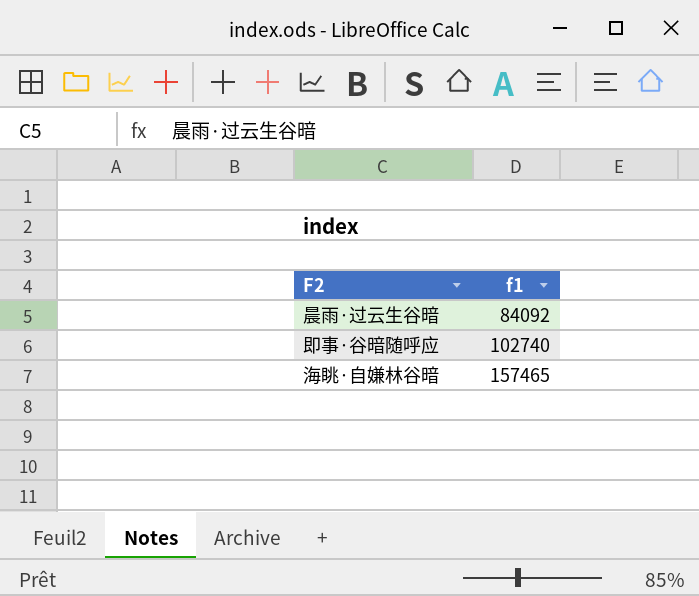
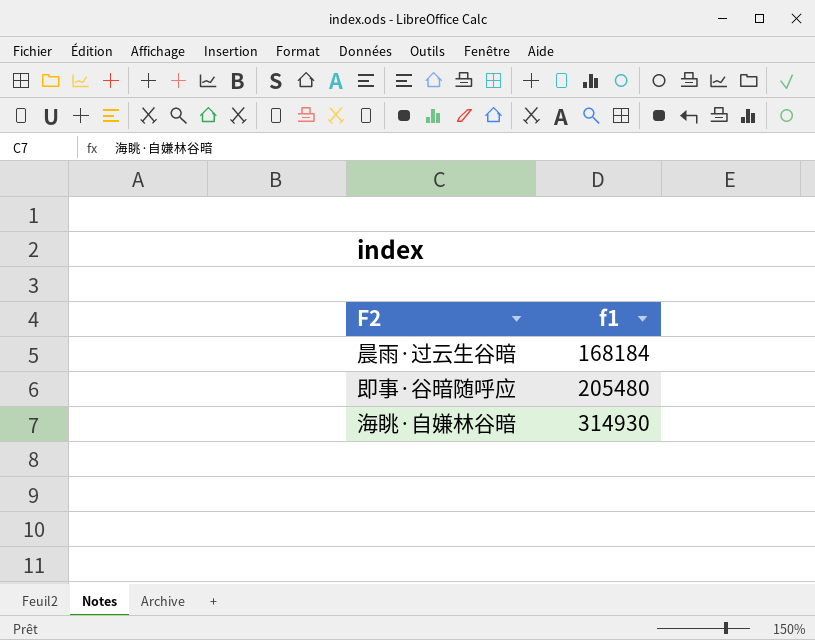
晨雨·过云生谷暗 | f1: 84092 -> 168184
即事·谷暗随呼应 | f1: 102740 -> 205480
海眺·自嫌林谷暗 | f1: 157465 -> 314930

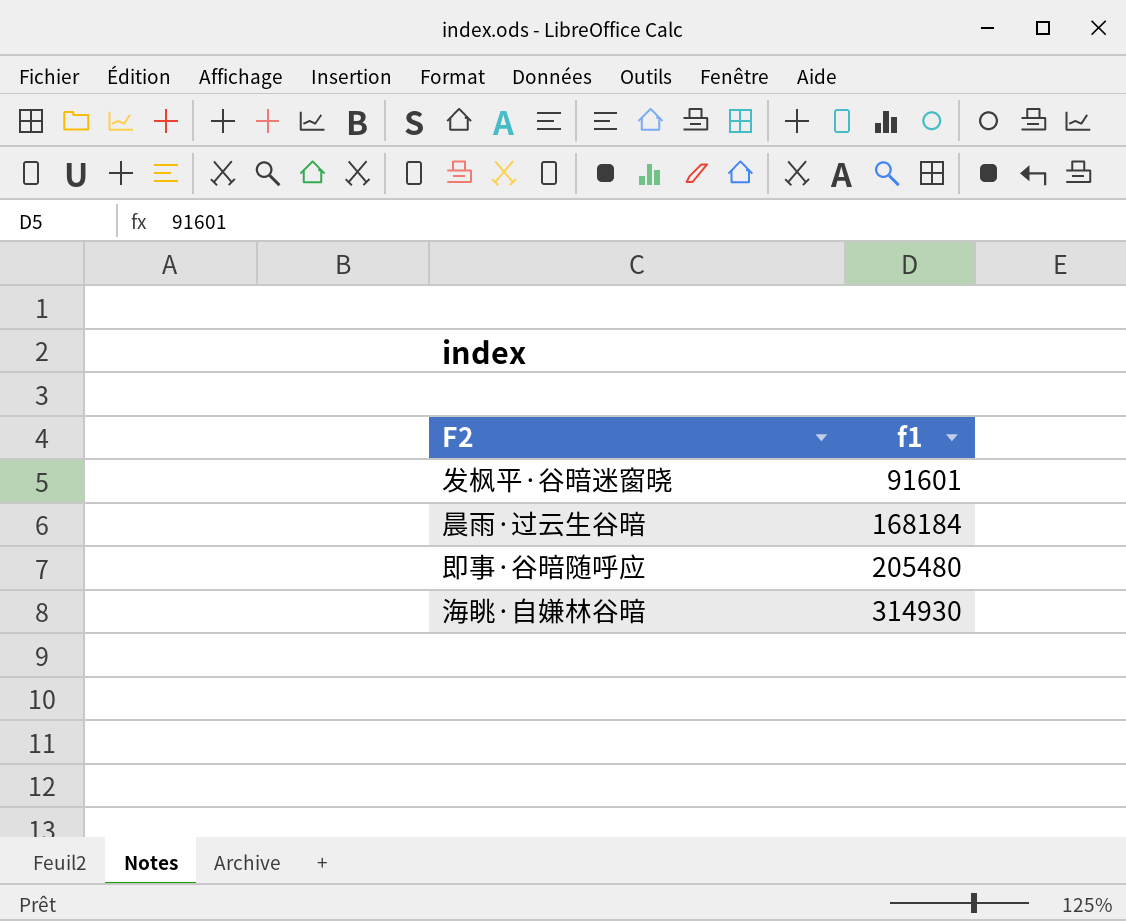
row 发枫平·谷暗迷窗晓: none -> 91601

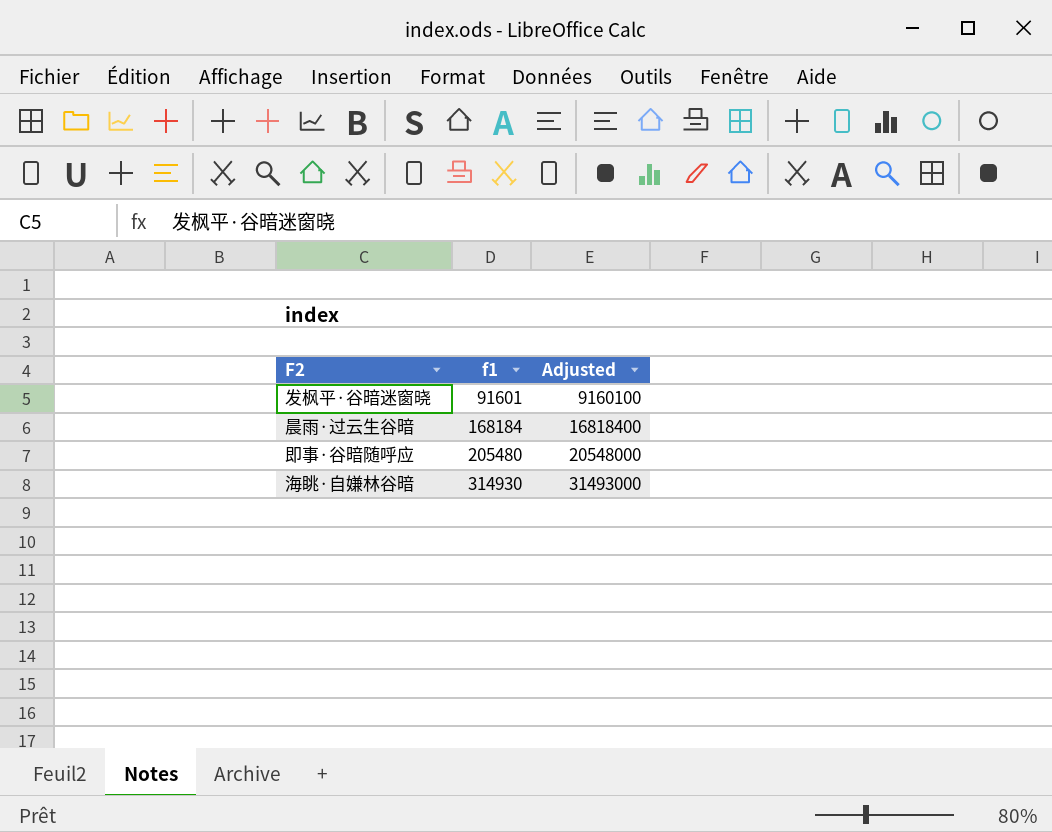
column Adjusted | formula: none -> [f1] * 100

